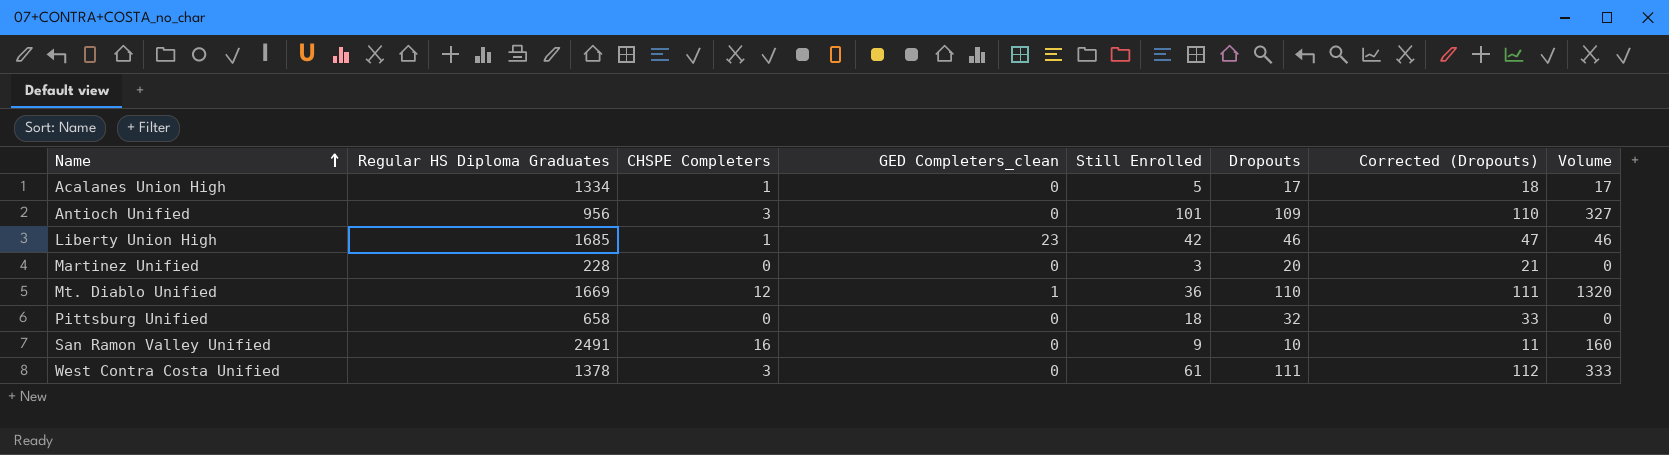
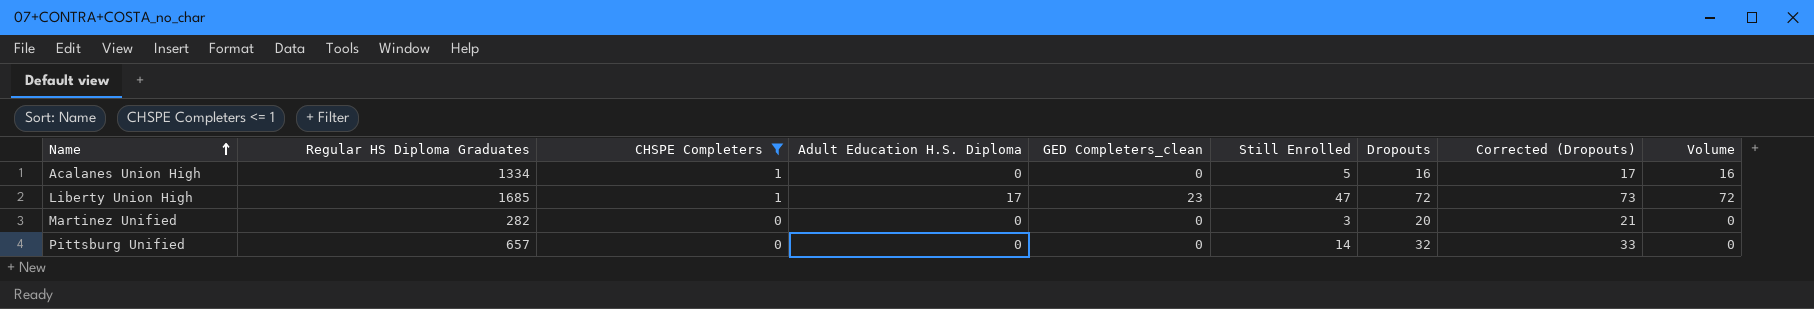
filter: none -> CHSPE Completers <= 1
column Adult Education H.S. Diploma | position: none -> 4
Acalanes Union High | Dropouts: 17 -> 16
Acalanes Union High | Corrected (Dropouts): 18 -> 17
Acalanes Union High | Volume: 17 -> 16
Liberty Union High | Still Enrolled: 42 -> 47
Liberty Union High | Dropouts: 46 -> 72
Liberty Union High | Corrected (Dropouts): 47 -> 73
Liberty Union High | Volume: 46 -> 72
Martinez Unified | Regular HS Diploma Graduates: 228 -> 282
Pittsburg Unified | Regular HS Diploma Graduates: 658 -> 657
Pittsburg Unified | Still Enrolled: 18 -> 14

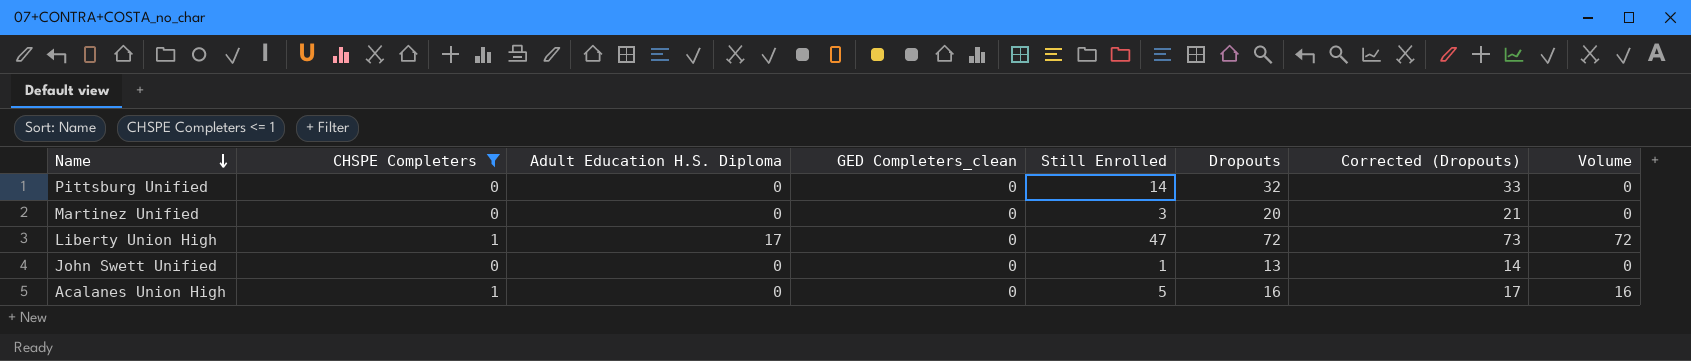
row order: Name ascending -> Name descending
column Regular HS Diploma Graduates | position: 2 -> none
Liberty Union High | GED Completers_clean: 23 -> 0
row John Swett Unified: none -> 0 | 0 | 0 | 1 | 13 | 14 | 0

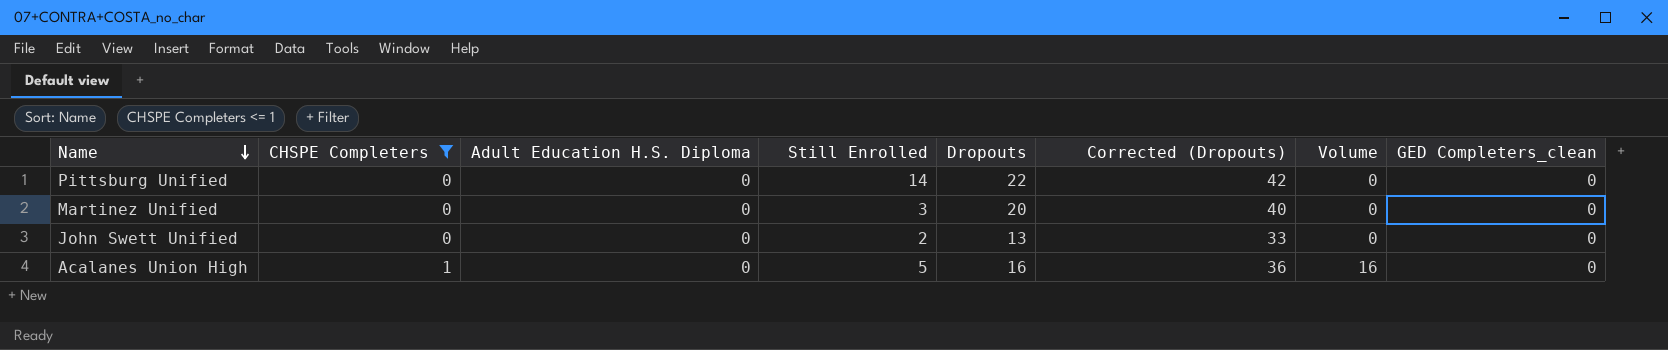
column Corrected (Dropouts) | formula: [Dropouts] + 1 -> [Dropouts] + 20
column GED Completers_clean | position: 4 -> 8
row Liberty Union High: 1 | 17 | 0 | 47 | 72 | 73 | 72 -> none
Pittsburg Unified | Dropouts: 32 -> 22
John Swett Unified | Still Enrolled: 1 -> 2

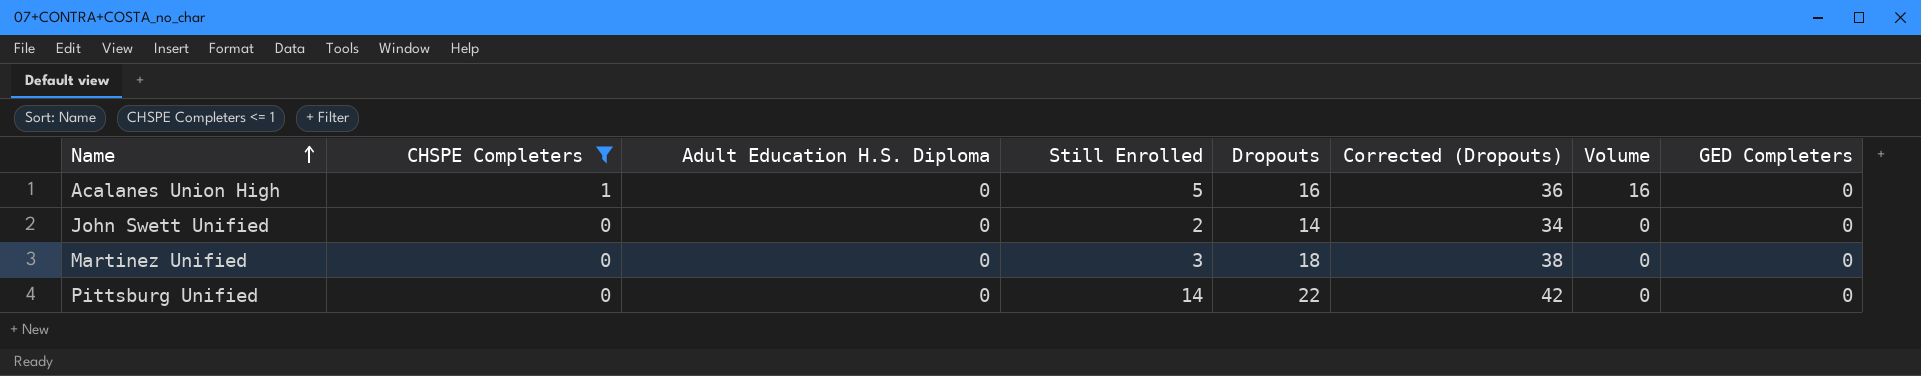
row order: Name descending -> Name ascending
column name: GED Completers_clean -> GED Completers
John Swett Unified | Dropouts: 13 -> 14
John Swett Unified | Corrected (Dropouts): 33 -> 34
Martinez Unified | Dropouts: 20 -> 18
Martinez Unified | Corrected (Dropouts): 40 -> 38

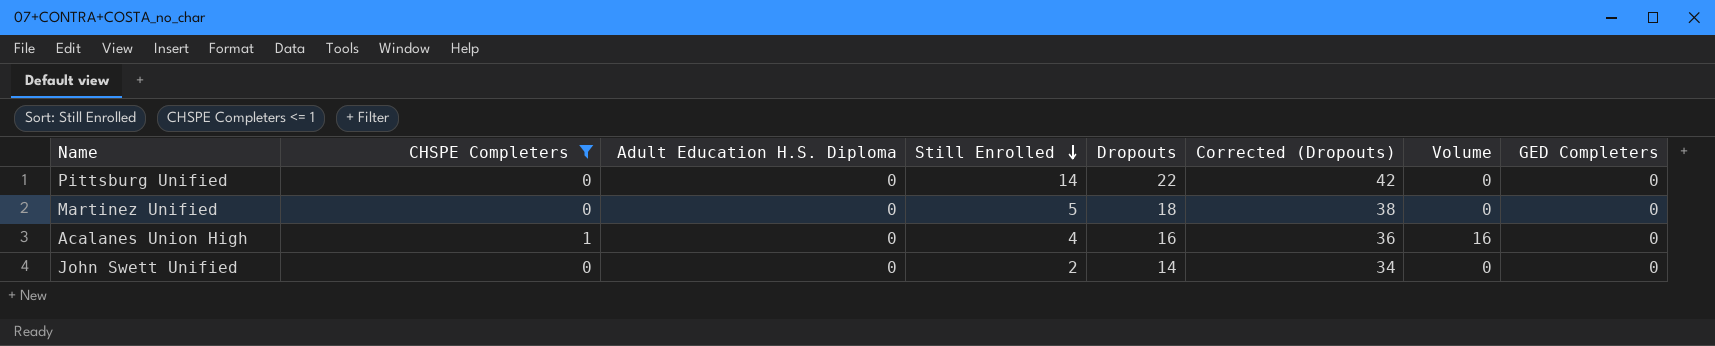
row order: Name ascending -> Still Enrolled descending
Martinez Unified | Still Enrolled: 3 -> 5
Acalanes Union High | Still Enrolled: 5 -> 4

